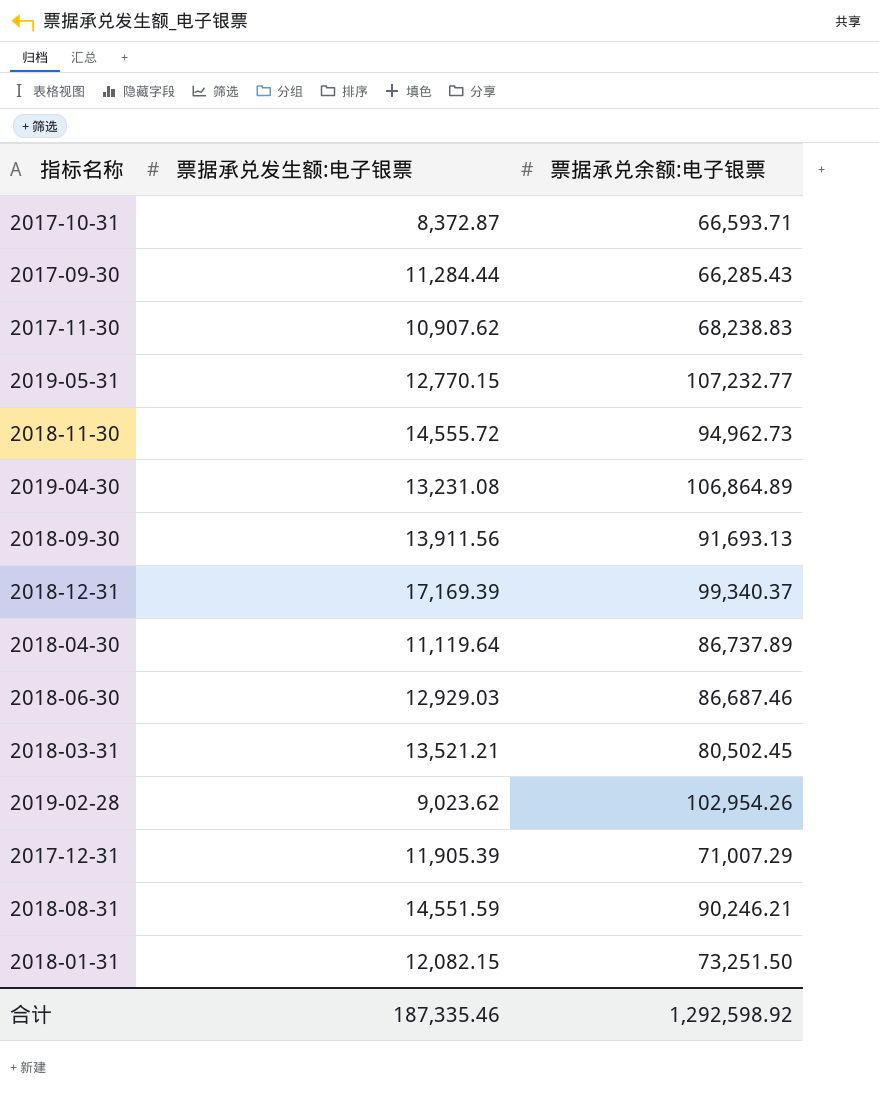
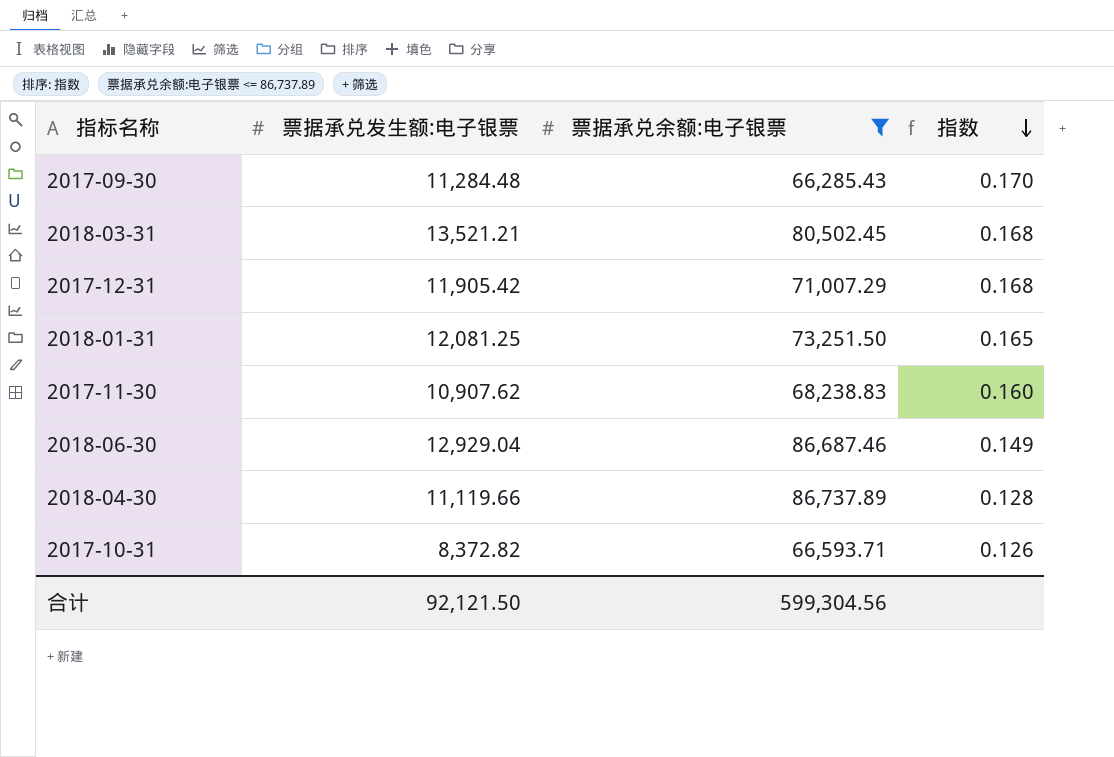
filter: none -> 票据承兑余额:电子银票 <= 86,737.89
row order: none -> 指数 descending
column 指数 | formula: none -> [票据承兑发生额:电子银票] / [票据承兑余额:电子银票]
2017-09-30 | 票据承兑发生额:电子银票: 11,284.44 -> 11,284.48
2017-12-31 | 票据承兑发生额:电子银票: 11,905.39 -> 11,905.42
2018-01-31 | 票据承兑发生额:电子银票: 12,082.15 -> 12,081.25
2018-06-30 | 票据承兑发生额:电子银票: 12,929.03 -> 12,929.04
2018-04-30 | 票据承兑发生额:电子银票: 11,119.64 -> 11,119.66
2017-10-31 | 票据承兑发生额:电子银票: 8,372.87 -> 8,372.82
合计 | 票据承兑发生额:电子银票: 187,335.46 -> 92,121.50
合计 | 票据承兑余额:电子银票: 1,292,598.92 -> 599,304.56

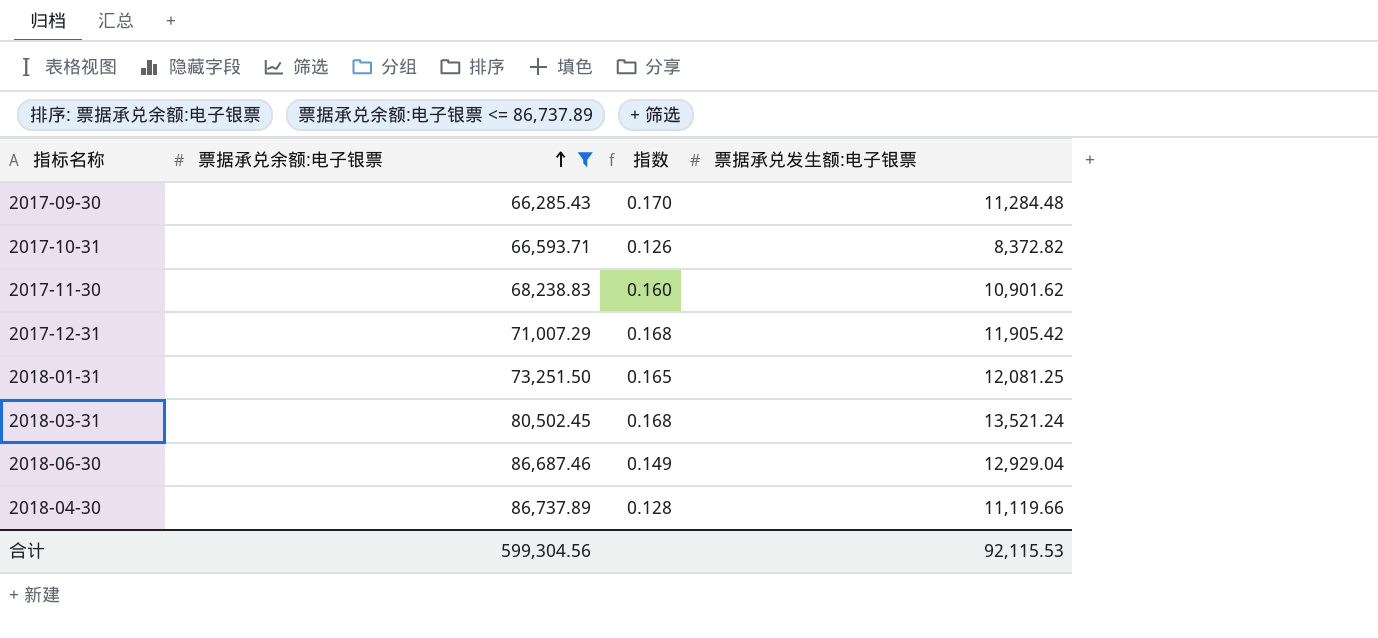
row order: 指数 descending -> 票据承兑余额:电子银票 ascending
column 票据承兑发生额:电子银票 | position: 2 -> 4
2017-11-30 | 票据承兑发生额:电子银票: 10,907.62 -> 10,901.62
2018-03-31 | 票据承兑发生额:电子银票: 13,521.21 -> 13,521.24
合计 | 票据承兑发生额:电子银票: 92,121.50 -> 92,115.53

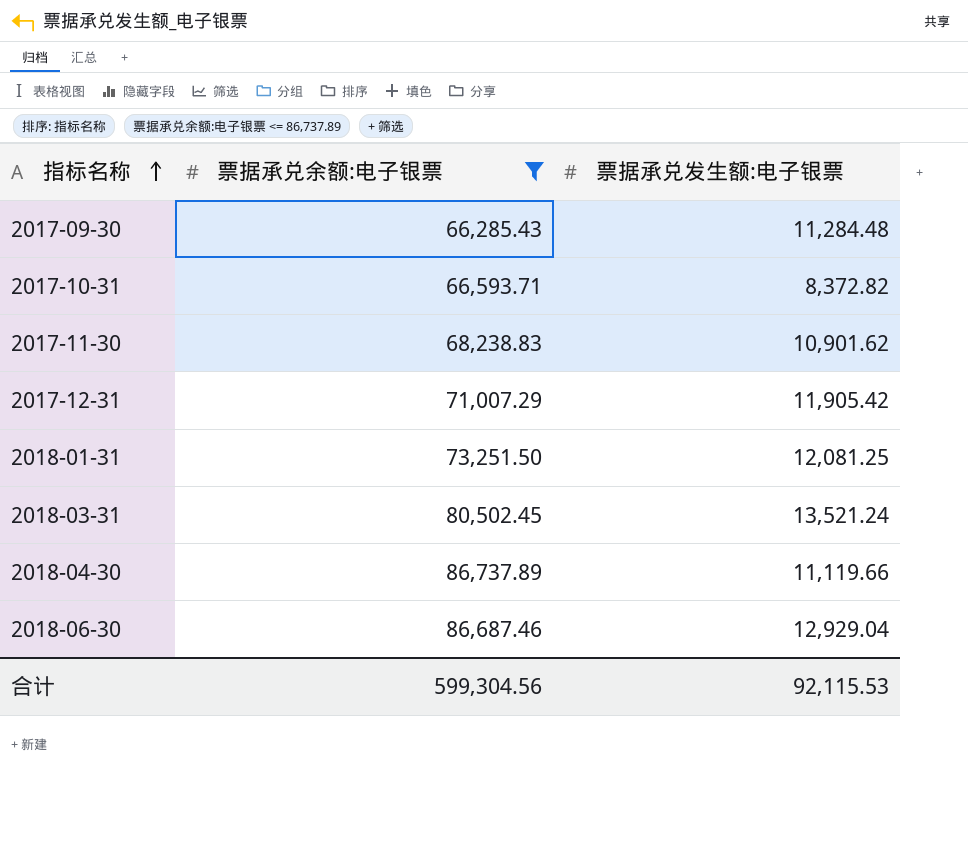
row order: 票据承兑余额:电子银票 ascending -> 指标名称 ascending
column 指数 | formula: [票据承兑发生额:电子银票] / [票据承兑余额:电子银票] -> none

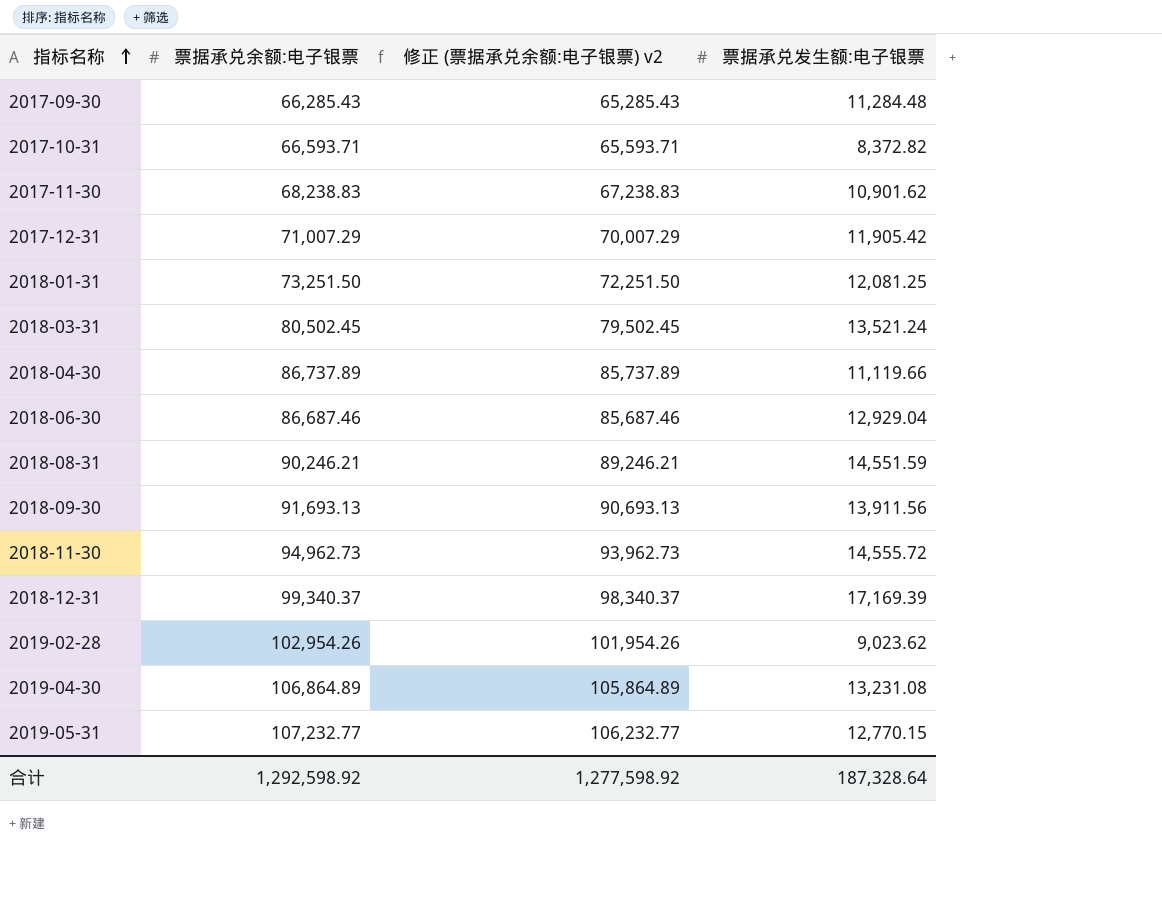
filter: 票据承兑余额:电子银票 <= 86,737.89 -> none
column 修正 (票据承兑余额:电子银票) v2 | formula: none -> [票据承兑余额:电子银票] - 1000
合计 | 票据承兑余额:电子银票: 599,304.56 -> 1,292,598.92
合计 | 票据承兑发生额:电子银票: 92,115.53 -> 187,328.64

